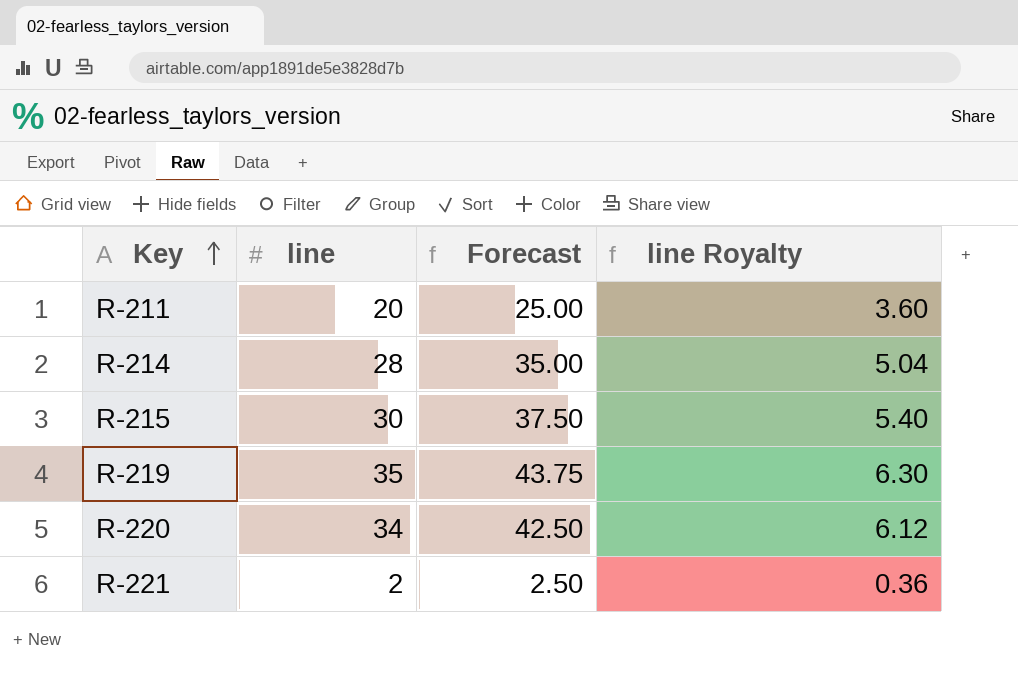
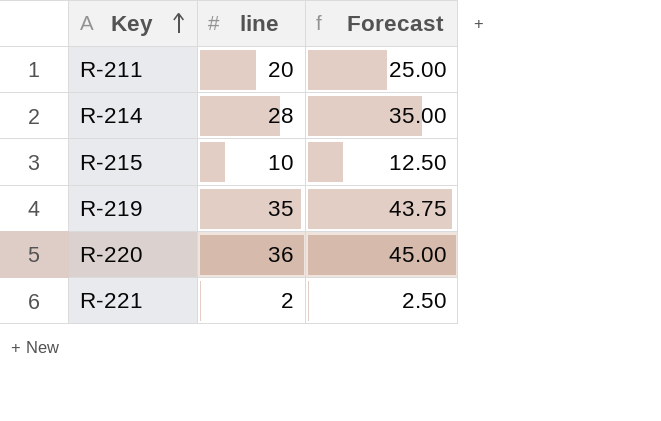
column line Royalty | formula: [line] * 0.18 -> none
R-215 | line: 30 -> 10
R-215 | Forecast: 37.50 -> 12.50
R-220 | line: 34 -> 36
R-220 | Forecast: 42.50 -> 45.00

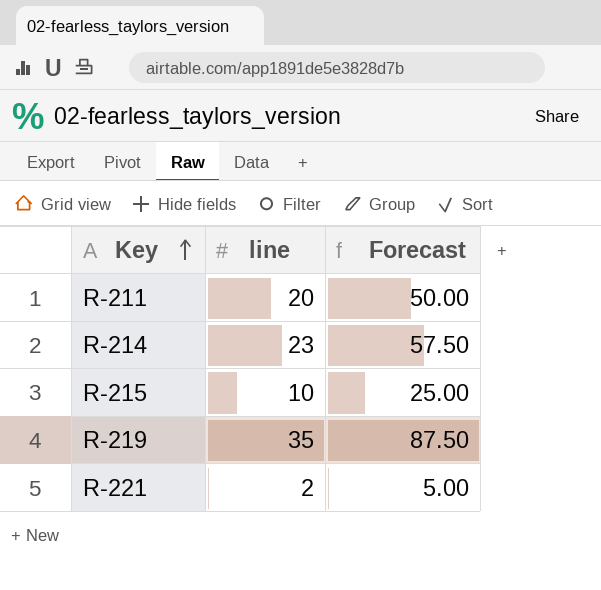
column Forecast | formula: [line] * 1.25 -> [line] * 2.5
row R-220: 36 | 45.00 -> none
R-214 | line: 28 -> 23

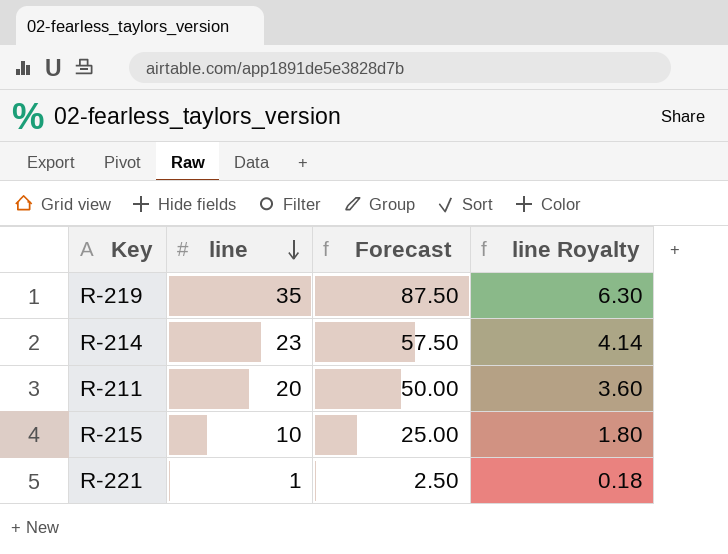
row order: Key ascending -> line descending
column line Royalty | formula: none -> [line] * 0.18
R-221 | line: 2 -> 1
R-221 | Forecast: 5.00 -> 2.50

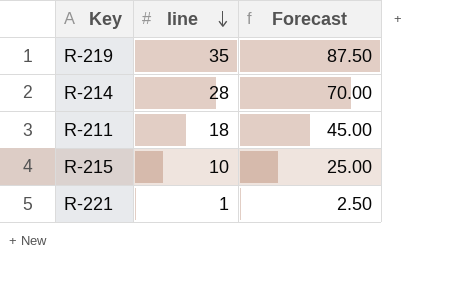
column line Royalty | formula: [line] * 0.18 -> none
R-214 | line: 23 -> 28
R-214 | Forecast: 57.50 -> 70.00
R-211 | line: 20 -> 18
R-211 | Forecast: 50.00 -> 45.00

